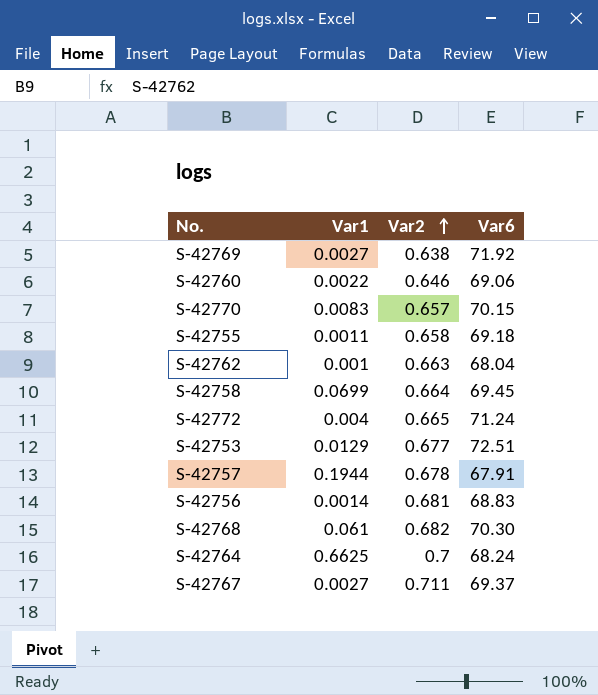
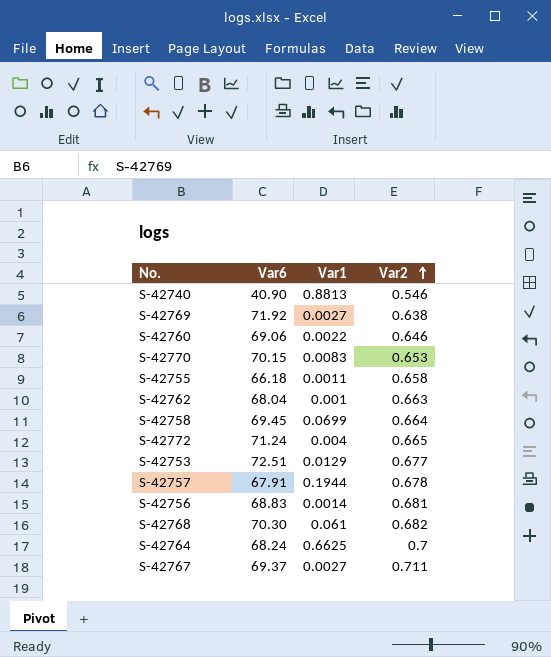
column Var6 | position: 4 -> 2
row S-42740: none -> 40.90 | 0.8813 | 0.546
S-42770 | Var2: 0.657 -> 0.653
S-42755 | Var6: 69.18 -> 66.18

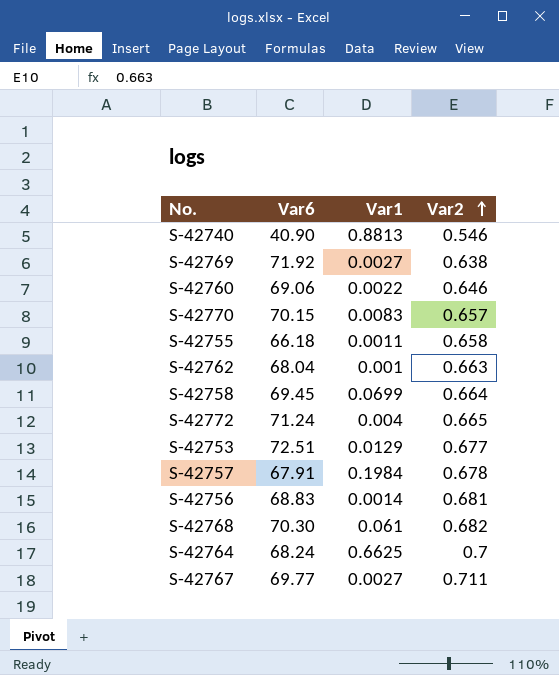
S-42770 | Var2: 0.653 -> 0.657
S-42757 | Var1: 0.1944 -> 0.1984
S-42767 | Var6: 69.37 -> 69.77

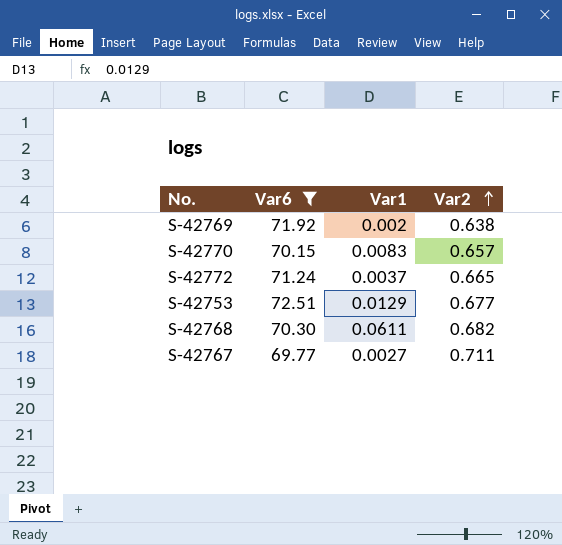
filter: none -> Var6 >= 69.77
S-42769 | Var1: 0.0027 -> 0.002
S-42772 | Var1: 0.004 -> 0.0037
S-42768 | Var1: 0.061 -> 0.0611

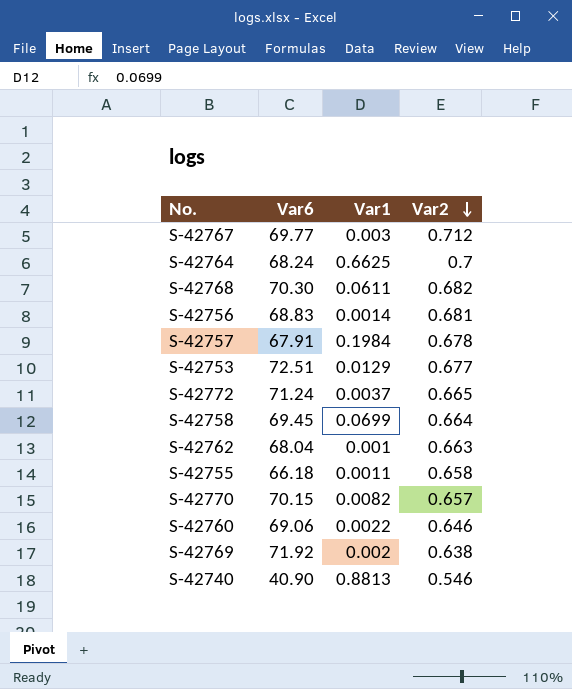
filter: Var6 >= 69.77 -> none
row order: Var2 ascending -> Var2 descending
S-42767 | Var1: 0.0027 -> 0.003
S-42767 | Var2: 0.711 -> 0.712
S-42770 | Var1: 0.0083 -> 0.0082

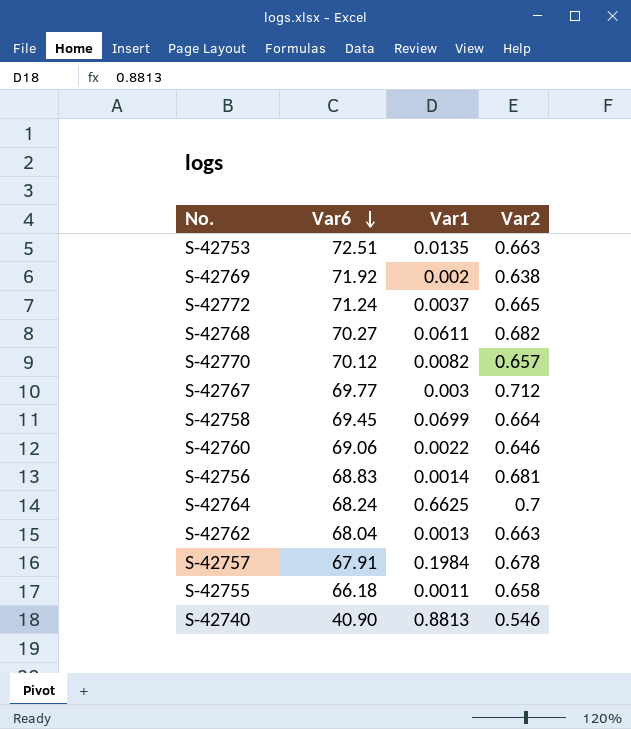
row order: Var2 descending -> Var6 descending
S-42753 | Var1: 0.0129 -> 0.0135
S-42753 | Var2: 0.677 -> 0.663
S-42768 | Var6: 70.30 -> 70.27
S-42770 | Var6: 70.15 -> 70.12
S-42762 | Var1: 0.001 -> 0.0013

